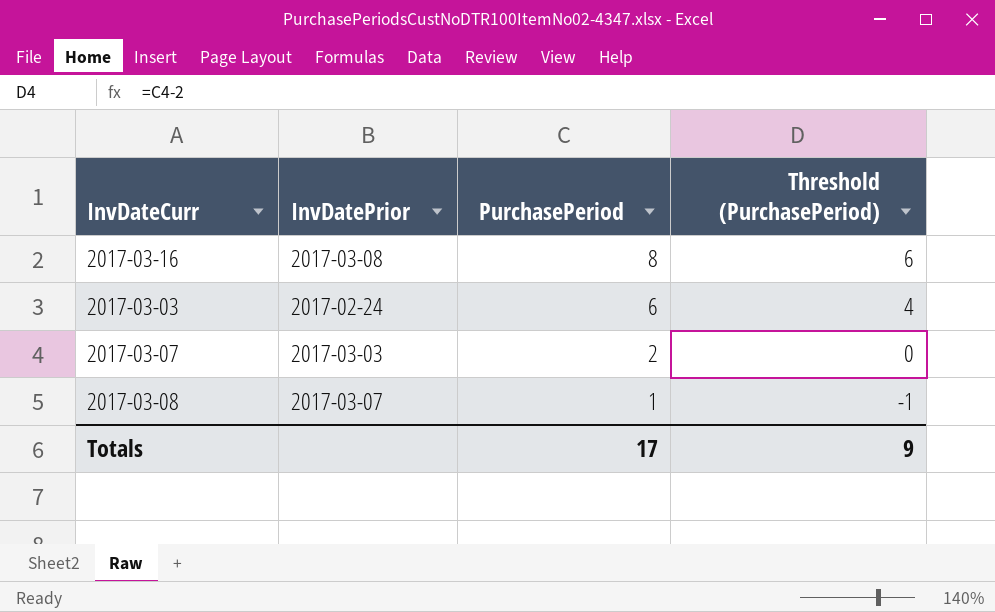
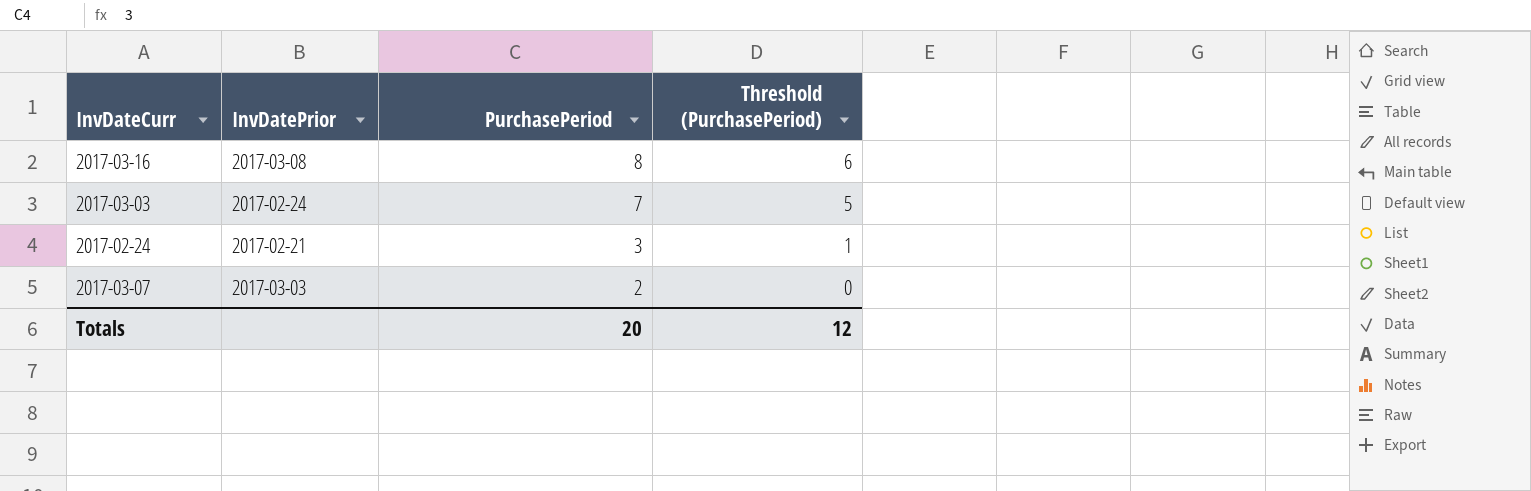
row 2017-03-08: 2017-03-07 | 1 | -1 -> none
2017-03-03 | PurchasePeriod: 6 -> 7
2017-03-03 | Threshold (PurchasePeriod): 4 -> 5
row 2017-02-24: none -> 2017-02-21 | 3 | 1
Totals | PurchasePeriod: 17 -> 20
Totals | Threshold (PurchasePeriod): 9 -> 12

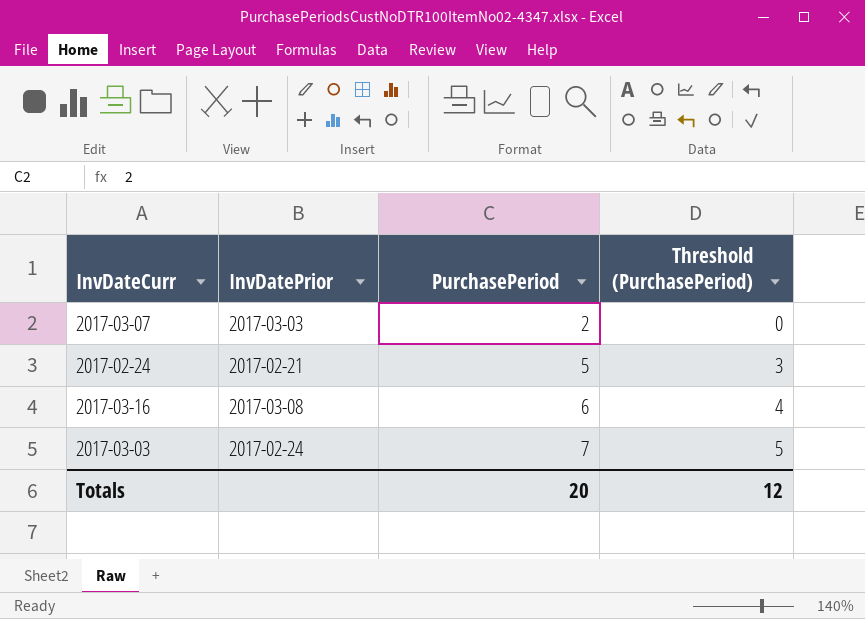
row order: PurchasePeriod descending -> PurchasePeriod ascending
2017-02-24 | PurchasePeriod: 3 -> 5
2017-02-24 | Threshold (PurchasePeriod): 1 -> 3
2017-03-16 | PurchasePeriod: 8 -> 6
2017-03-16 | Threshold (PurchasePeriod): 6 -> 4

